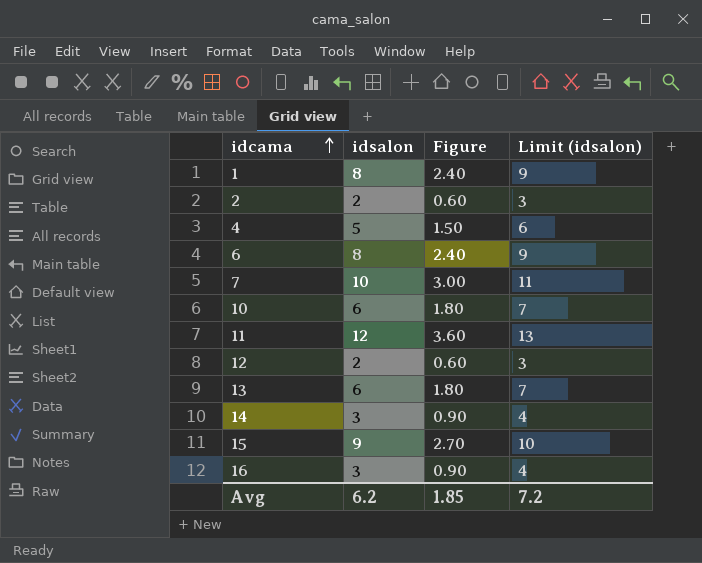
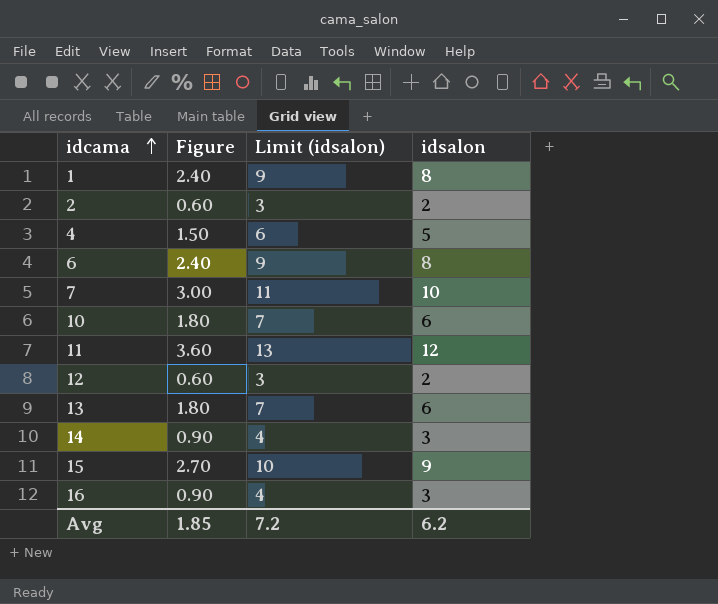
column idsalon | position: 2 -> 4

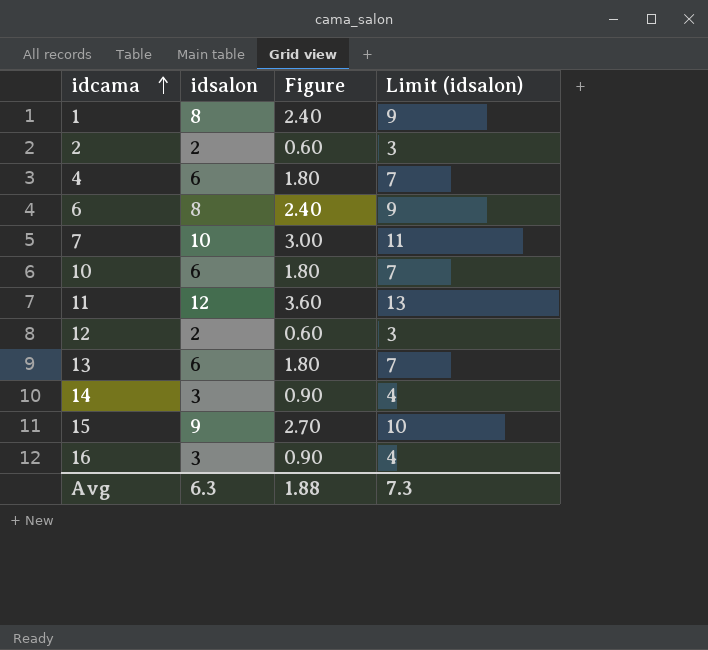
column idsalon | position: 4 -> 2
4 | idsalon: 5 -> 6
4 | Figure: 1.50 -> 1.80
4 | Limit (idsalon): 6 -> 7
Avg | idsalon: 6.2 -> 6.3
Avg | Figure: 1.85 -> 1.88
Avg | Limit (idsalon): 7.2 -> 7.3

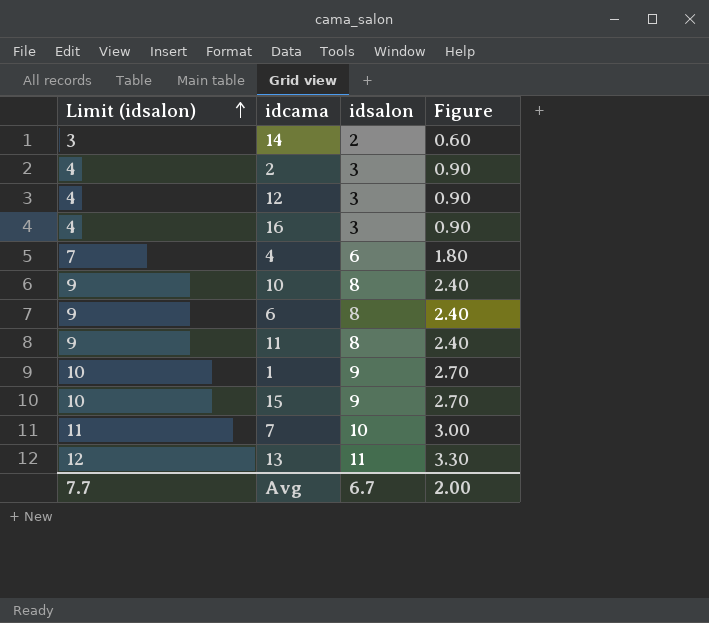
row order: idcama ascending -> Limit (idsalon) ascending
column Limit (idsalon) | position: 4 -> 1
14 | Limit (idsalon): 4 -> 3
14 | idsalon: 3 -> 2
14 | Figure: 0.90 -> 0.60
2 | Limit (idsalon): 3 -> 4
2 | idsalon: 2 -> 3
2 | Figure: 0.60 -> 0.90
12 | Limit (idsalon): 3 -> 4
12 | idsalon: 2 -> 3
12 | Figure: 0.60 -> 0.90
10 | Limit (idsalon): 7 -> 9
10 | idsalon: 6 -> 8
10 | Figure: 1.80 -> 2.40
11 | Limit (idsalon): 13 -> 9
11 | idsalon: 12 -> 8
11 | Figure: 3.60 -> 2.40
1 | Limit (idsalon): 9 -> 10
1 | idsalon: 8 -> 9
1 | Figure: 2.40 -> 2.70
13 | Limit (idsalon): 7 -> 12
13 | idsalon: 6 -> 11
13 | Figure: 1.80 -> 3.30
Avg | Limit (idsalon): 7.3 -> 7.7
Avg | idsalon: 6.3 -> 6.7
Avg | Figure: 1.88 -> 2.00

